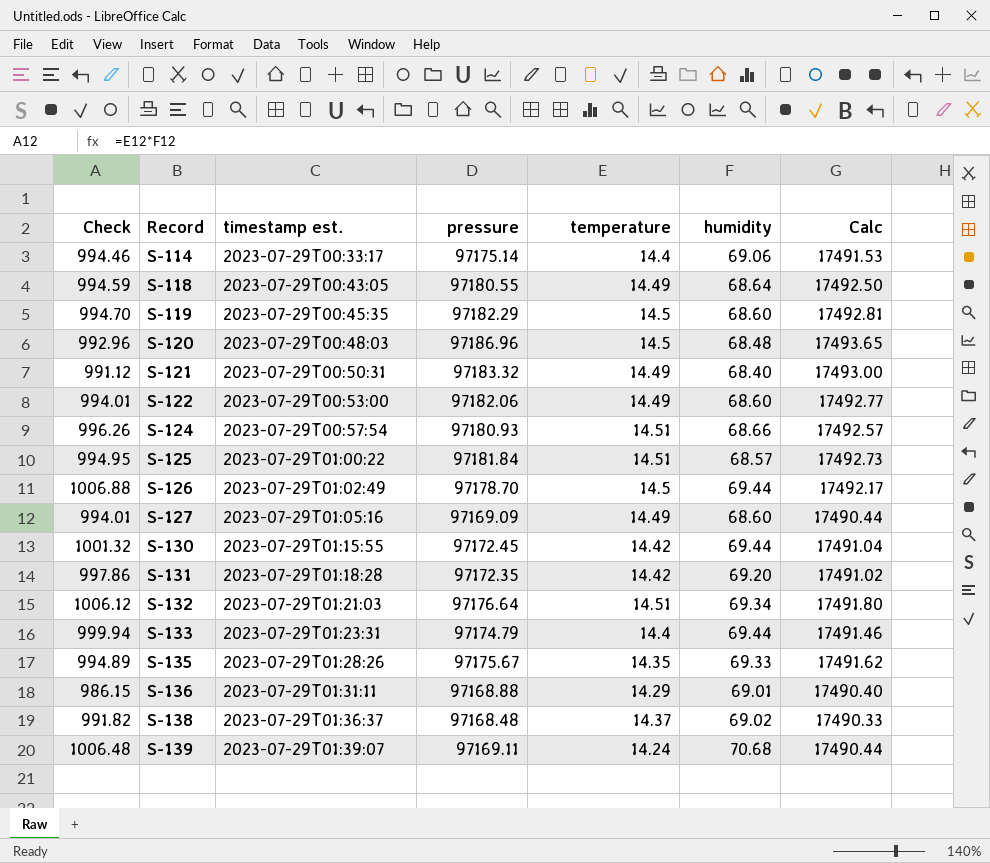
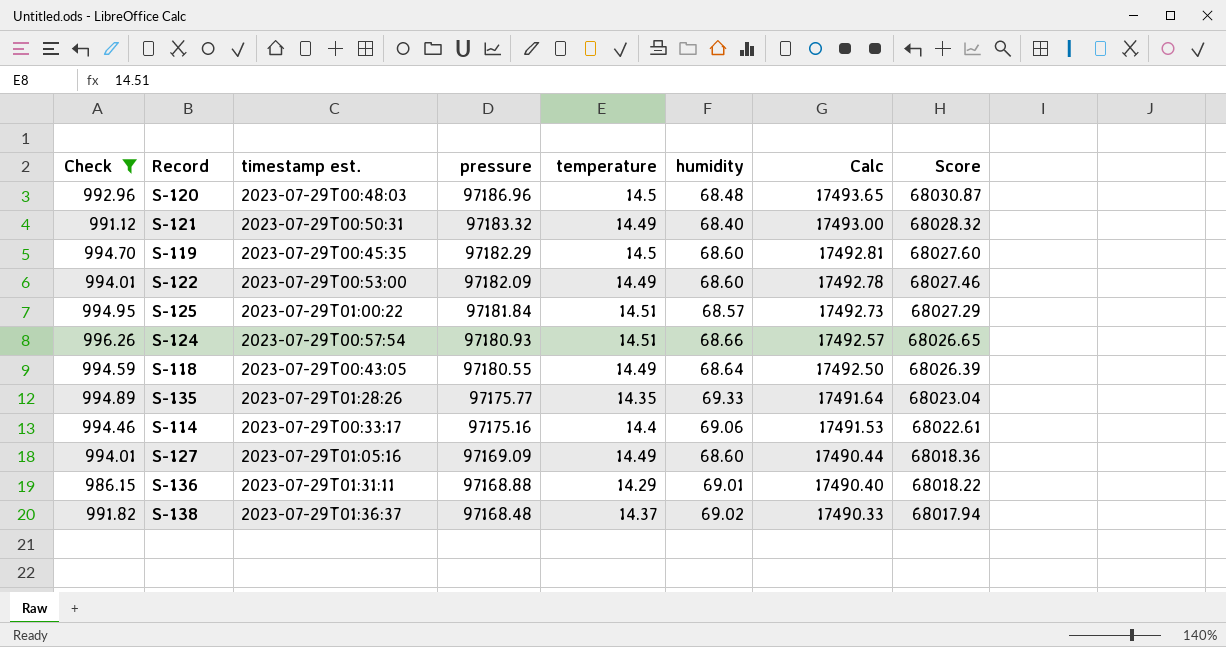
filter: none -> Check <= 996.26
row order: Record ascending -> pressure descending
column Score | formula: none -> [pressure] * 0.7
S-122 | pressure: 97182.06 -> 97182.09
S-122 | Calc: 17492.77 -> 17492.78
S-135 | pressure: 97175.67 -> 97175.77
S-135 | Calc: 17491.62 -> 17491.64
S-114 | pressure: 97175.14 -> 97175.16

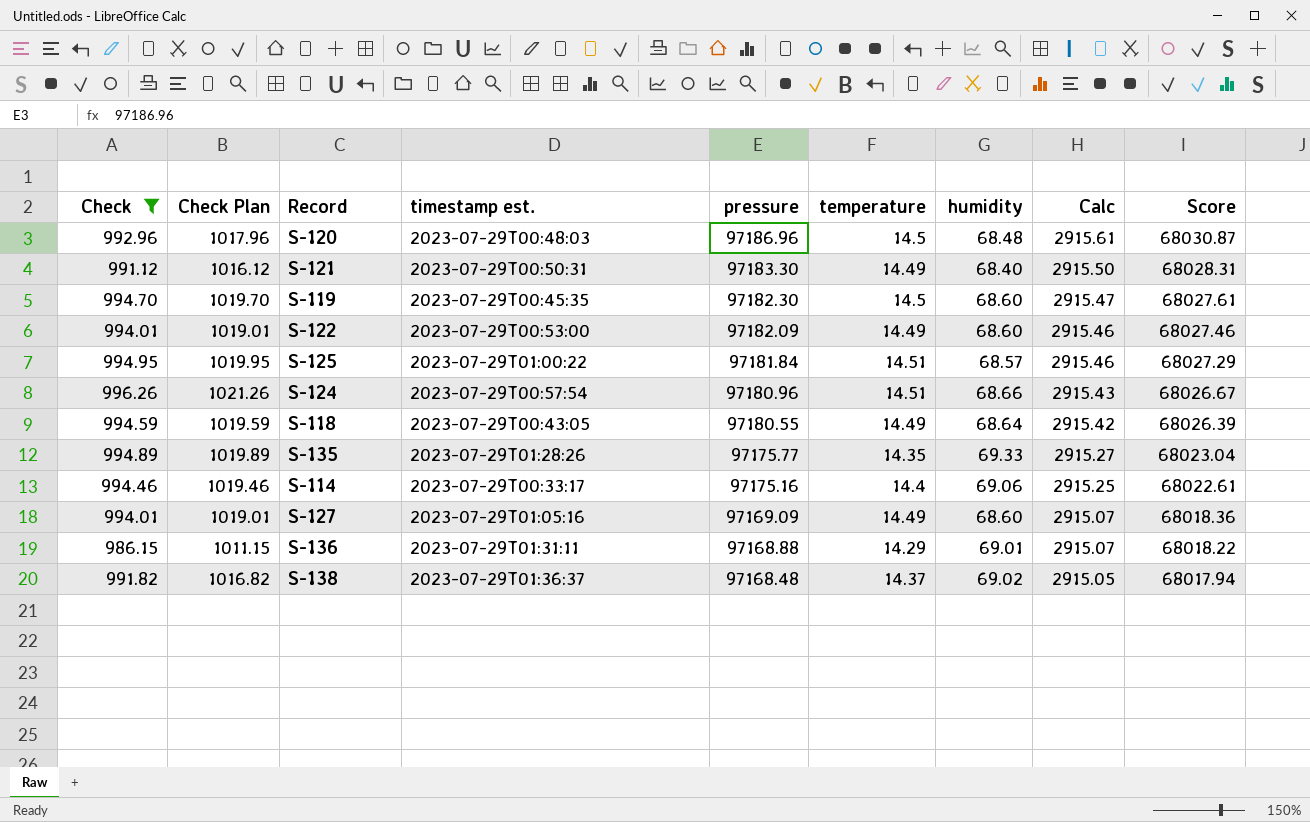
column Check Plan | formula: none -> [Check] + 25
column Calc | formula: [pressure] * 0.18 -> [pressure] * 0.03
S-121 | pressure: 97183.32 -> 97183.30
S-121 | Score: 68028.32 -> 68028.31
S-119 | pressure: 97182.29 -> 97182.30
S-119 | Score: 68027.60 -> 68027.61
S-124 | pressure: 97180.93 -> 97180.96
S-124 | Score: 68026.65 -> 68026.67

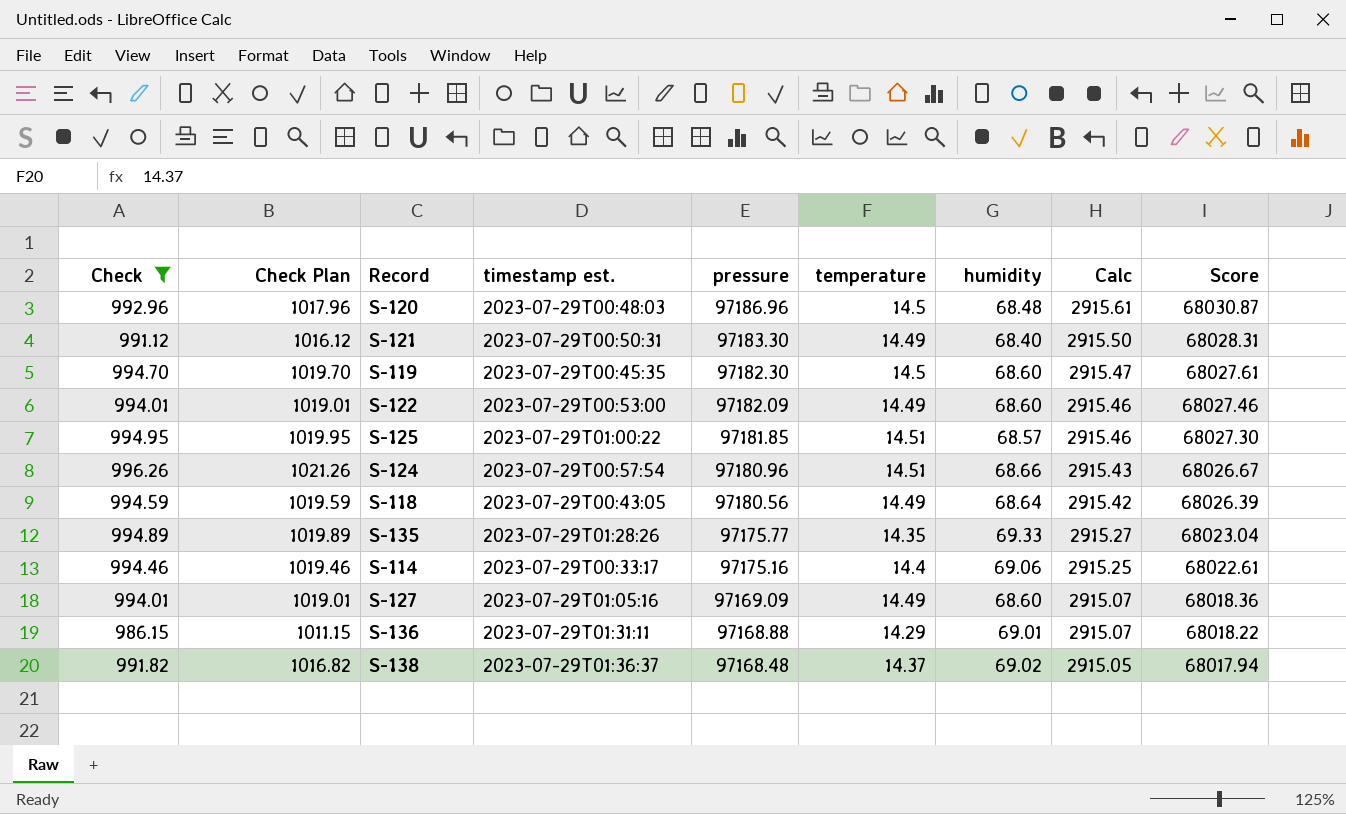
S-125 | pressure: 97181.84 -> 97181.85
S-125 | Score: 68027.29 -> 68027.30
S-118 | pressure: 97180.55 -> 97180.56

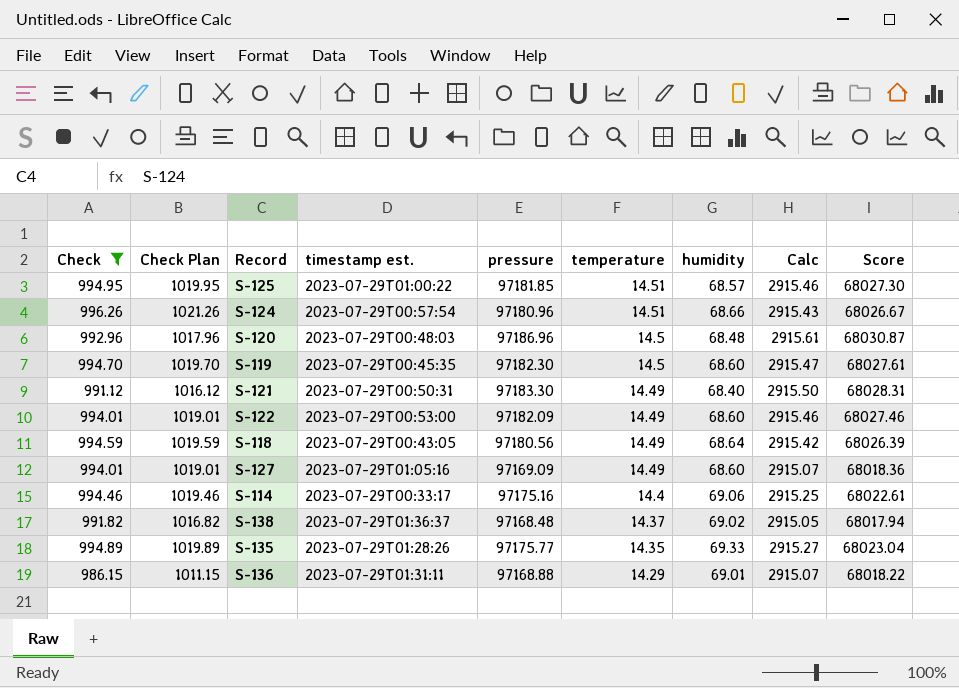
row order: pressure descending -> temperature descending

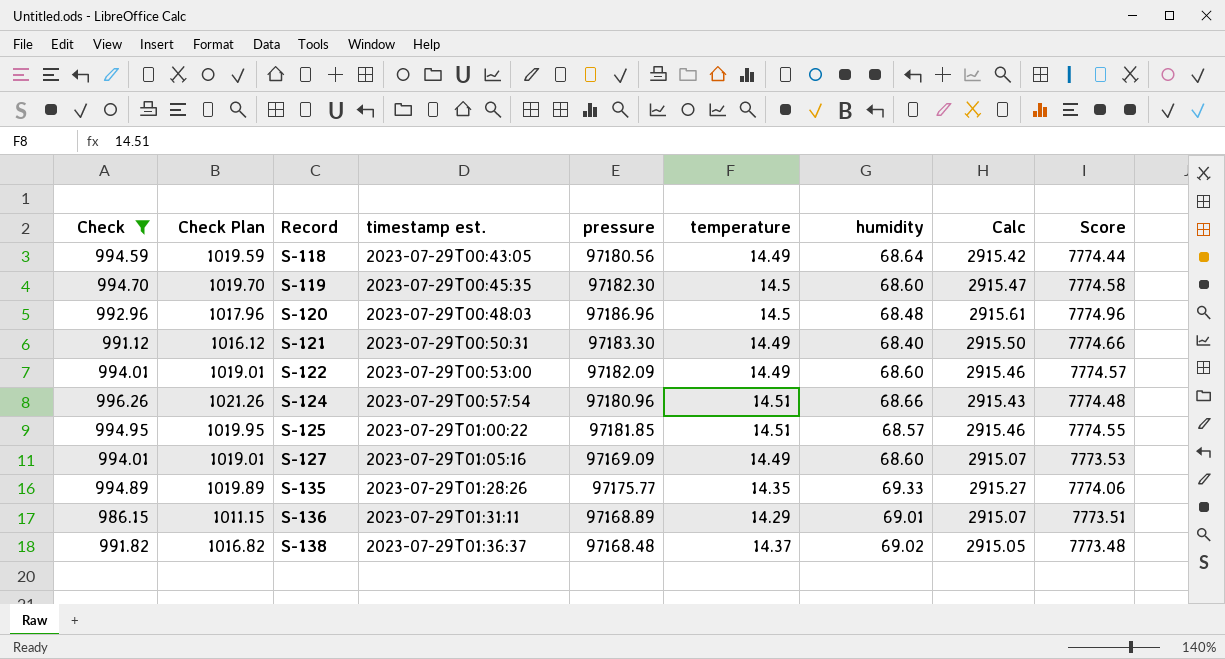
row order: temperature descending -> Record ascending
column Score | formula: [pressure] * 0.7 -> [pressure] * 0.08
row S-114: 994.46 | 1019.46 | 2023-07-29T00:33:17 | 97175.16 | 14.4 | 69.06 | 2915.25 | 68022.61 -> none
S-136 | pressure: 97168.88 -> 97168.89

